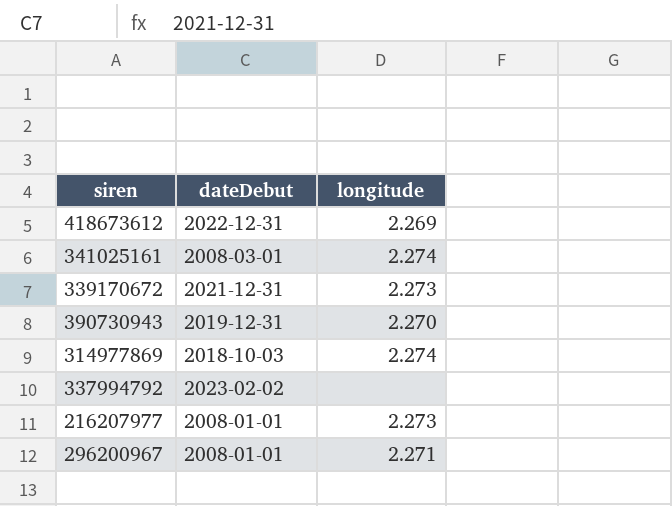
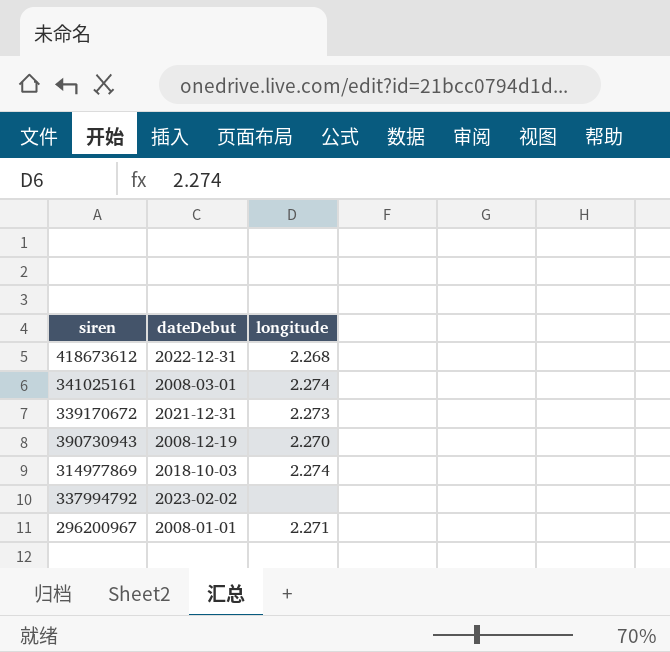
row 216207977: 2008-01-01 | 2.273 -> none
418673612 | longitude: 2.269 -> 2.268
390730943 | dateDebut: 2019-12-31 -> 2008-12-19

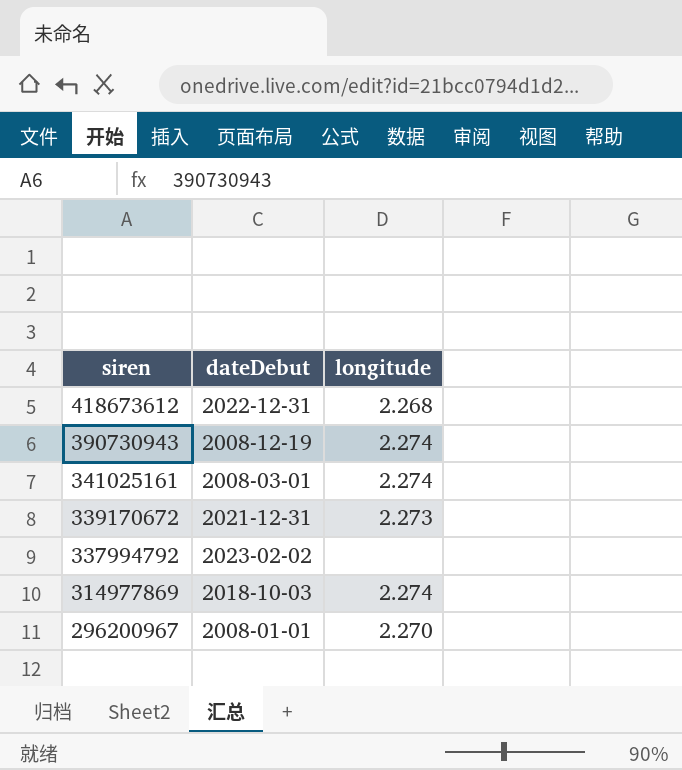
row order: none -> siren descending
390730943 | longitude: 2.270 -> 2.274
296200967 | longitude: 2.271 -> 2.270

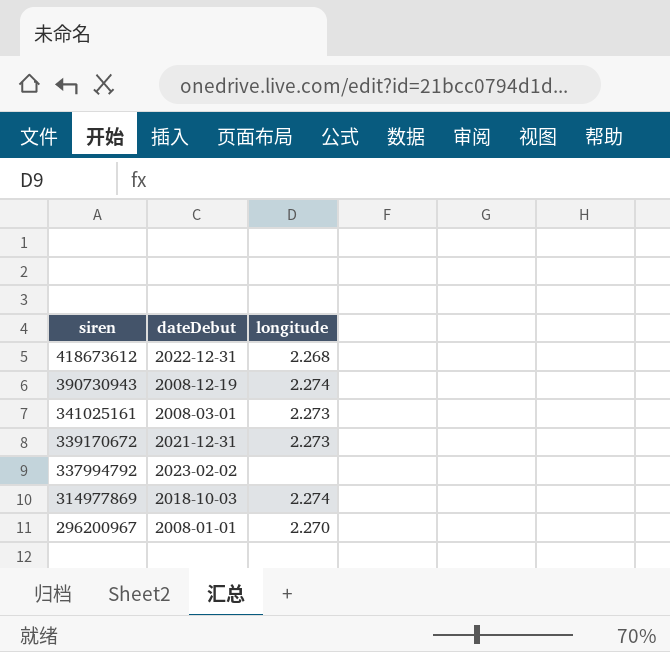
341025161 | longitude: 2.274 -> 2.273

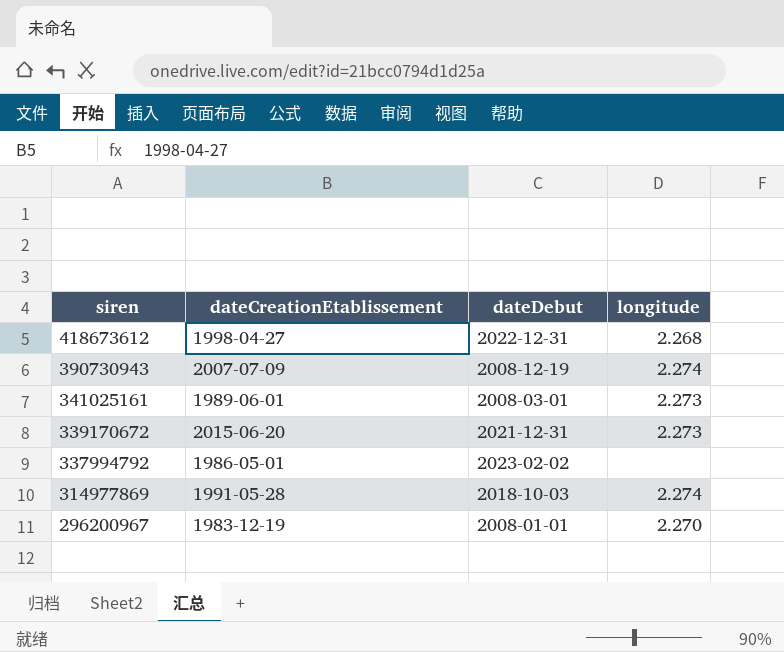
column dateCreationEtablissement | position: none -> 2

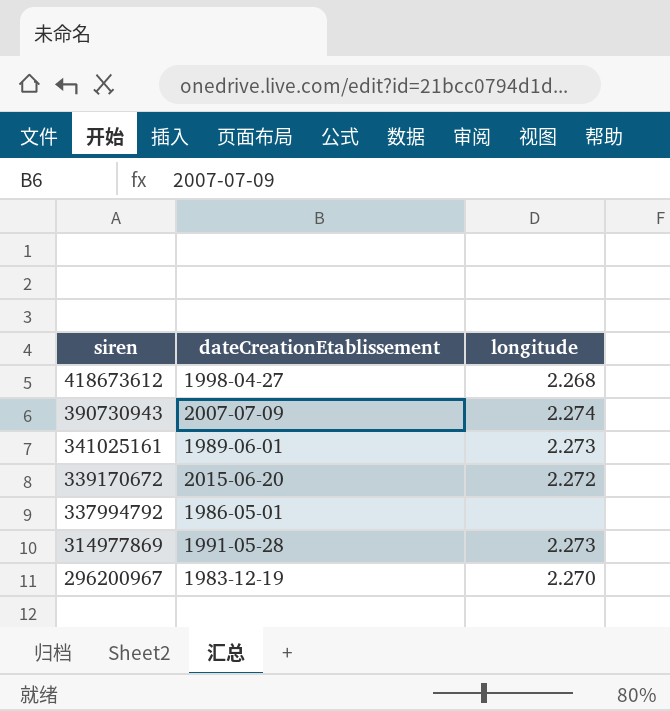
column dateDebut | position: 3 -> none
339170672 | longitude: 2.273 -> 2.272
314977869 | longitude: 2.274 -> 2.273

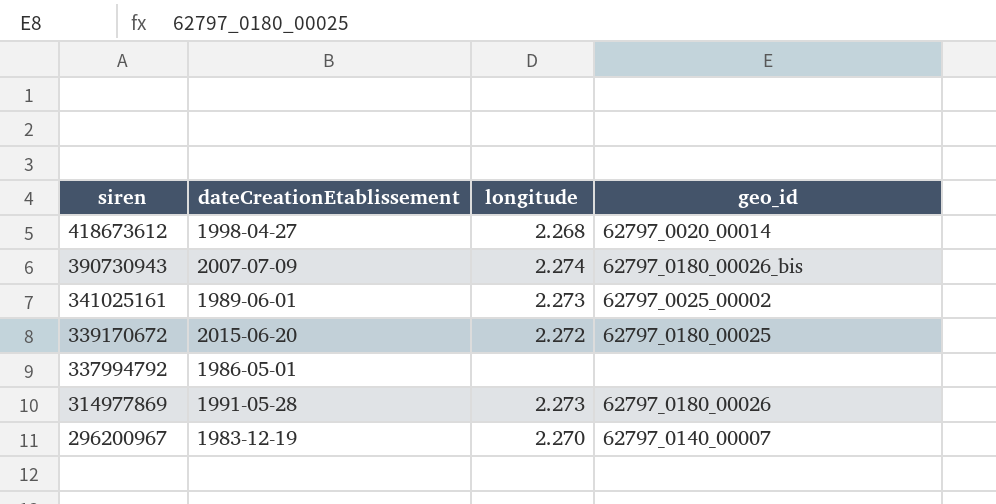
column geo_id | position: none -> 4

